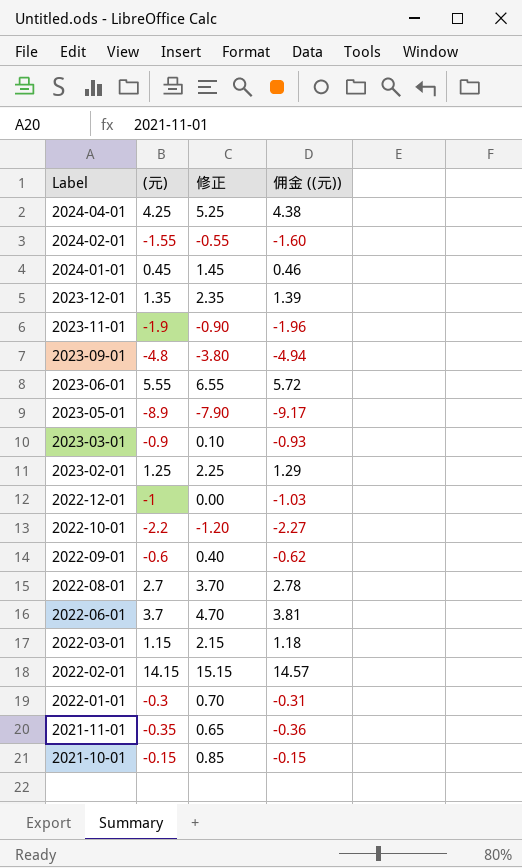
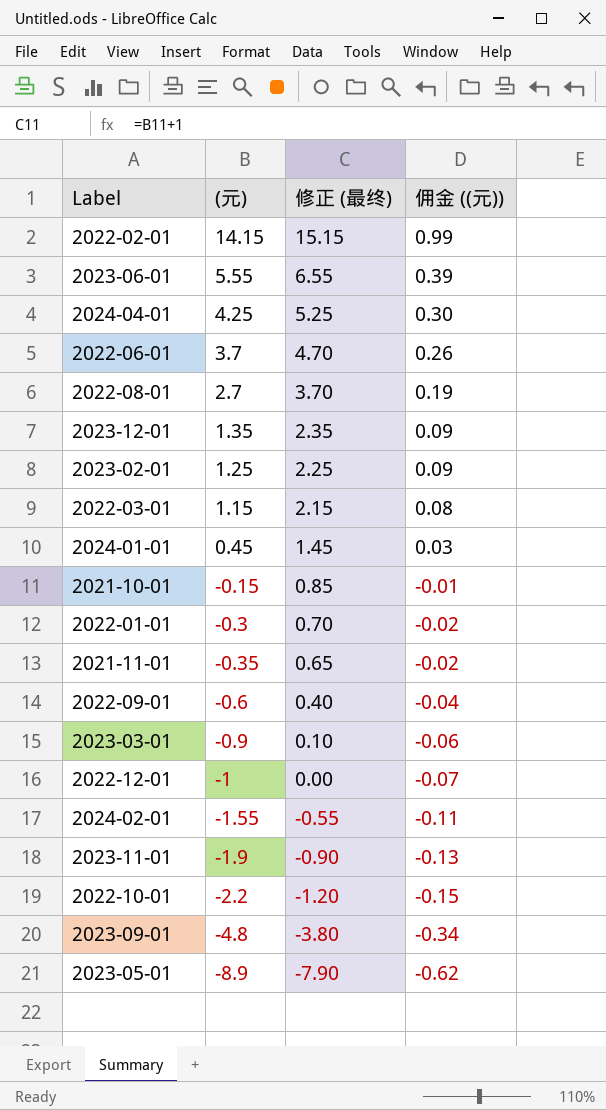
row order: Label descending -> (元) descending
column name: 修正 -> 修正 (最终)
column 佣金 ((元)) | formula: [(元)] * 1.03 -> [(元)] * 0.07

